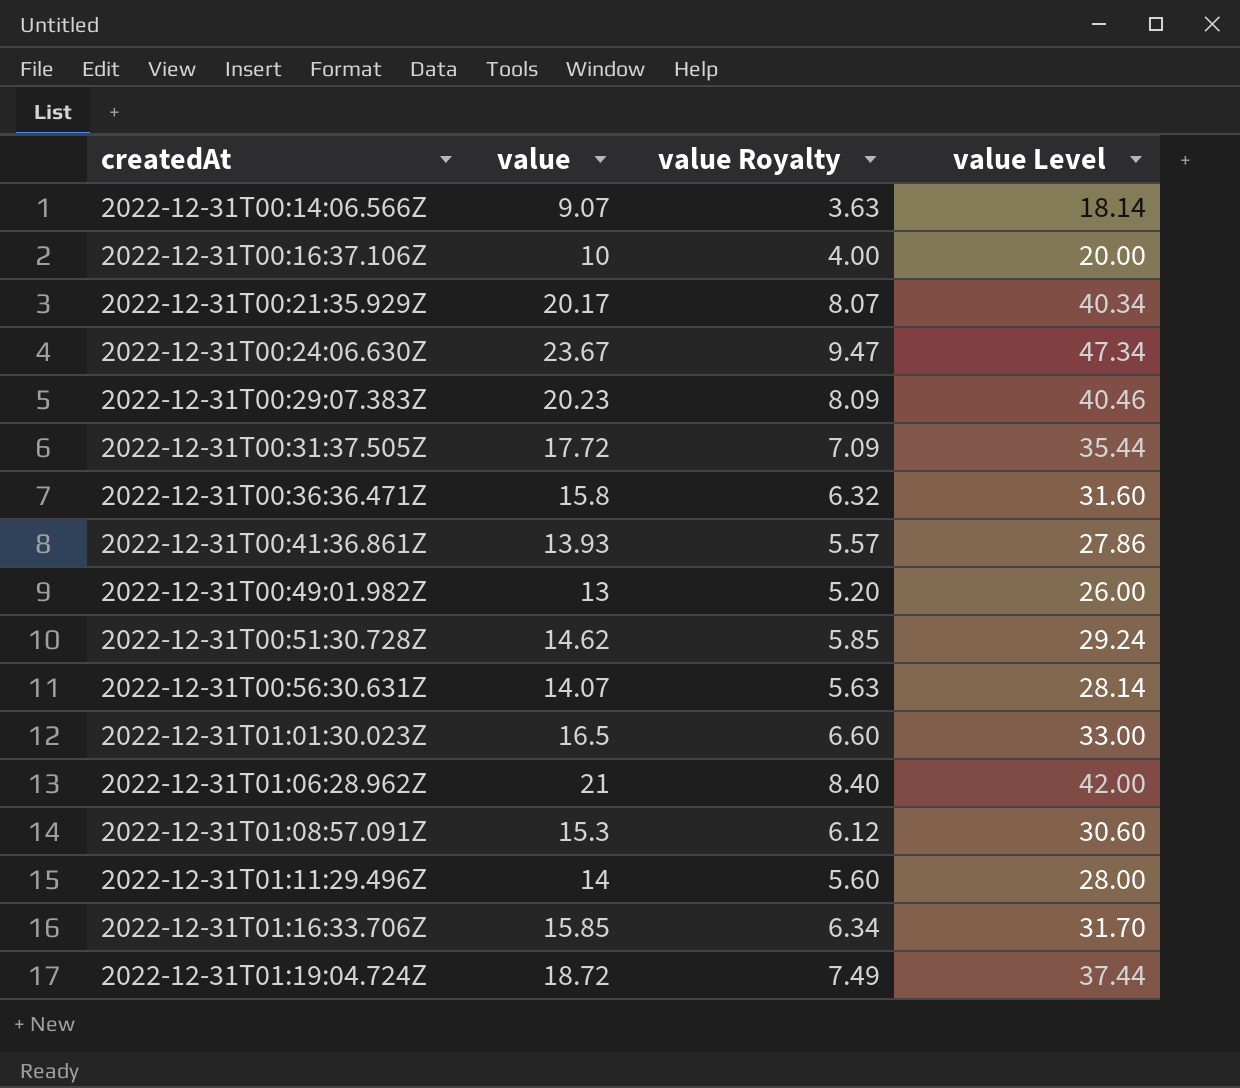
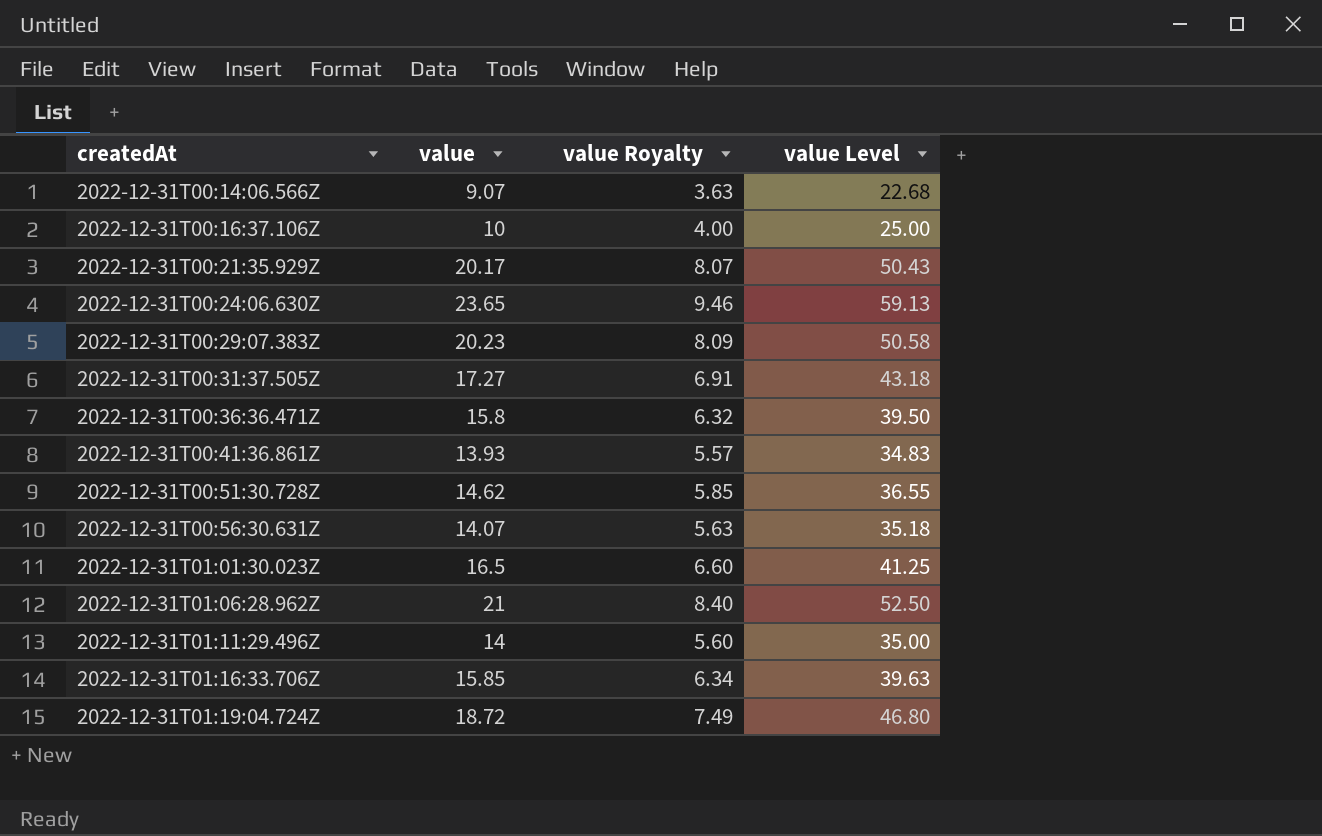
column value Level | formula: [value] * 2 -> [value] * 2.5
row 2022-12-31T00:49:01.982Z: 13 | 5.20 | 26.00 -> none
row 2022-12-31T01:08:57.091Z: 15.3 | 6.12 | 30.60 -> none
2022-12-31T00:24:06.630Z | value: 23.67 -> 23.65
2022-12-31T00:24:06.630Z | value Royalty: 9.47 -> 9.46
2022-12-31T00:31:37.505Z | value: 17.72 -> 17.27
2022-12-31T00:31:37.505Z | value Royalty: 7.09 -> 6.91

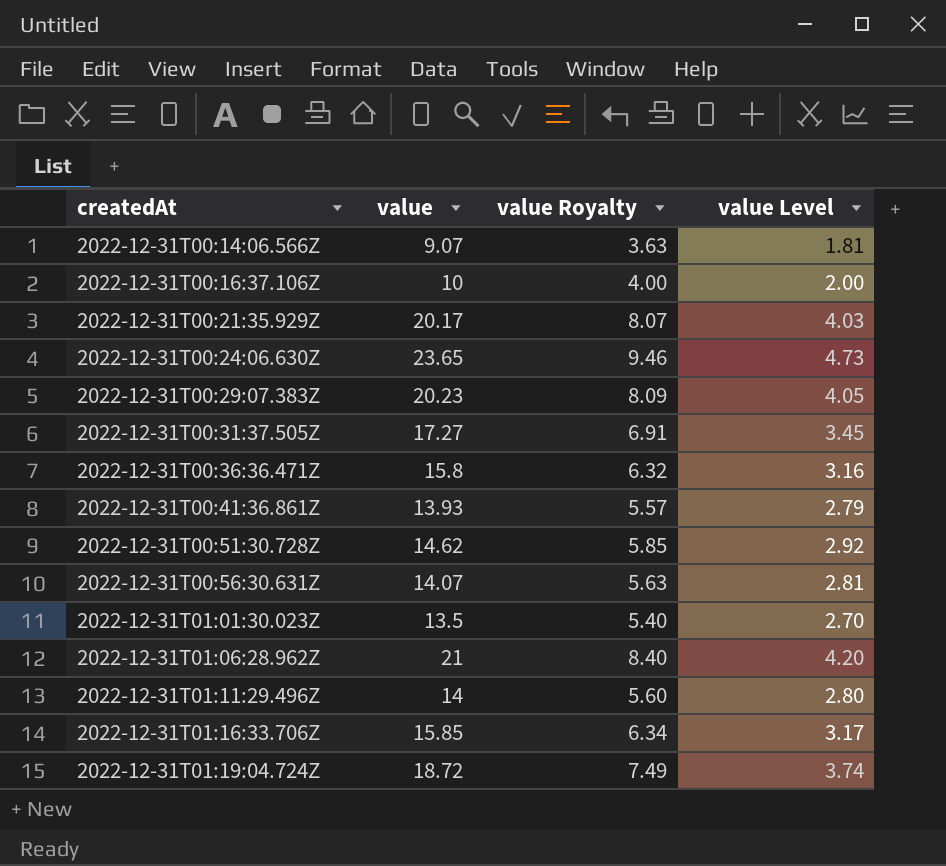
column value Level | formula: [value] * 2.5 -> [value] * 0.2
2022-12-31T01:01:30.023Z | value: 16.5 -> 13.5
2022-12-31T01:01:30.023Z | value Royalty: 6.60 -> 5.40

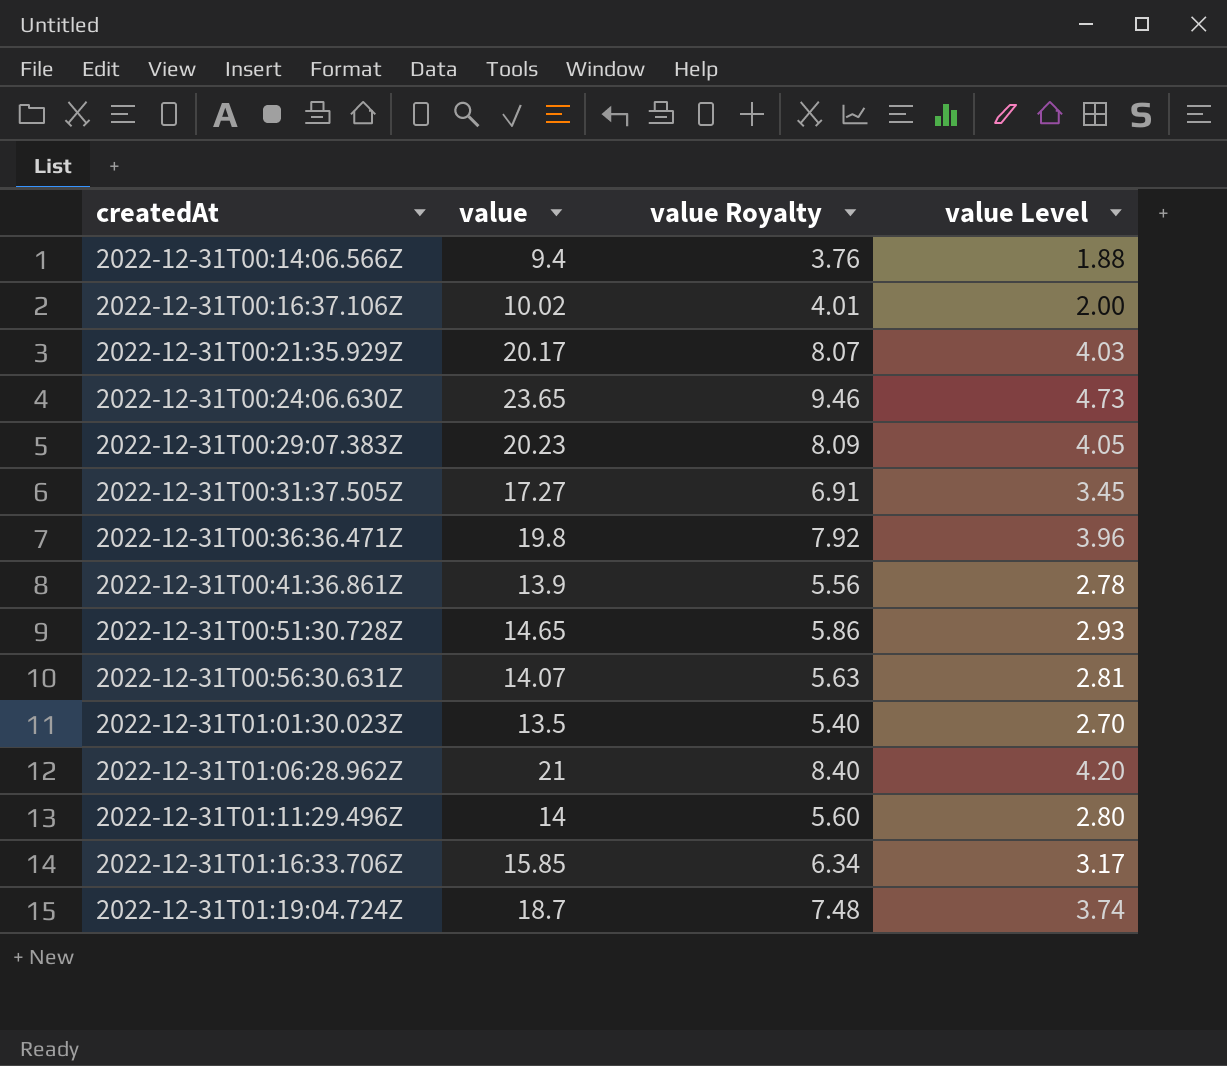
2022-12-31T00:14:06.566Z | value: 9.07 -> 9.4
2022-12-31T00:14:06.566Z | value Royalty: 3.63 -> 3.76
2022-12-31T00:14:06.566Z | value Level: 1.81 -> 1.88
2022-12-31T00:16:37.106Z | value: 10 -> 10.02
2022-12-31T00:16:37.106Z | value Royalty: 4.00 -> 4.01
2022-12-31T00:36:36.471Z | value: 15.8 -> 19.8
2022-12-31T00:36:36.471Z | value Royalty: 6.32 -> 7.92
2022-12-31T00:36:36.471Z | value Level: 3.16 -> 3.96
2022-12-31T00:41:36.861Z | value: 13.93 -> 13.9
2022-12-31T00:41:36.861Z | value Royalty: 5.57 -> 5.56
2022-12-31T00:41:36.861Z | value Level: 2.79 -> 2.78
2022-12-31T00:51:30.728Z | value: 14.62 -> 14.65
2022-12-31T00:51:30.728Z | value Royalty: 5.85 -> 5.86
2022-12-31T00:51:30.728Z | value Level: 2.92 -> 2.93
2022-12-31T01:19:04.724Z | value: 18.72 -> 18.7
2022-12-31T01:19:04.724Z | value Royalty: 7.49 -> 7.48

